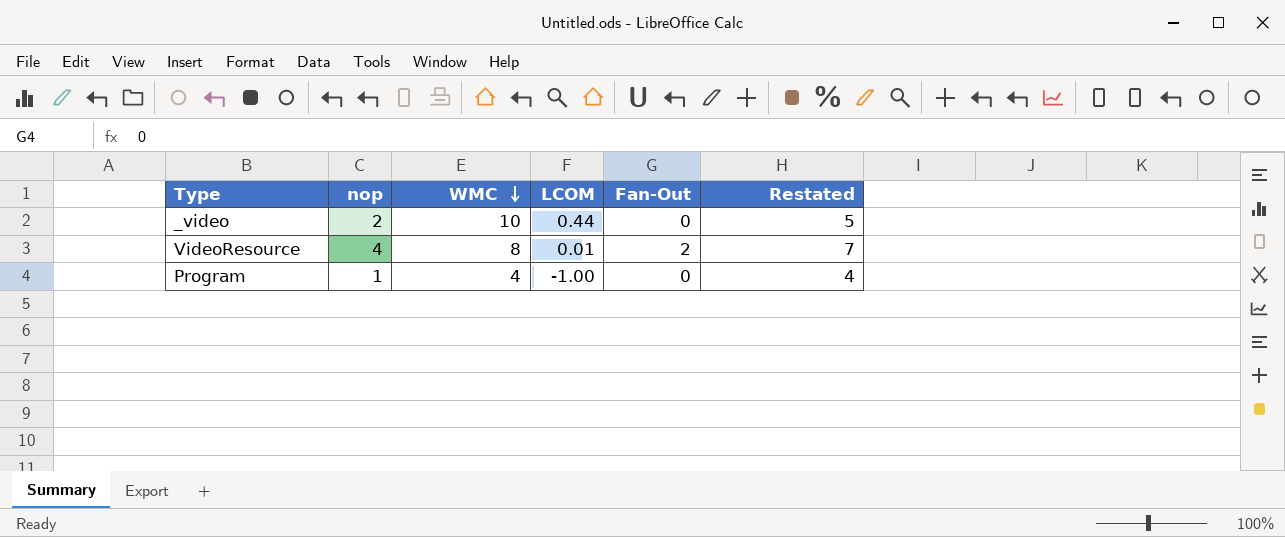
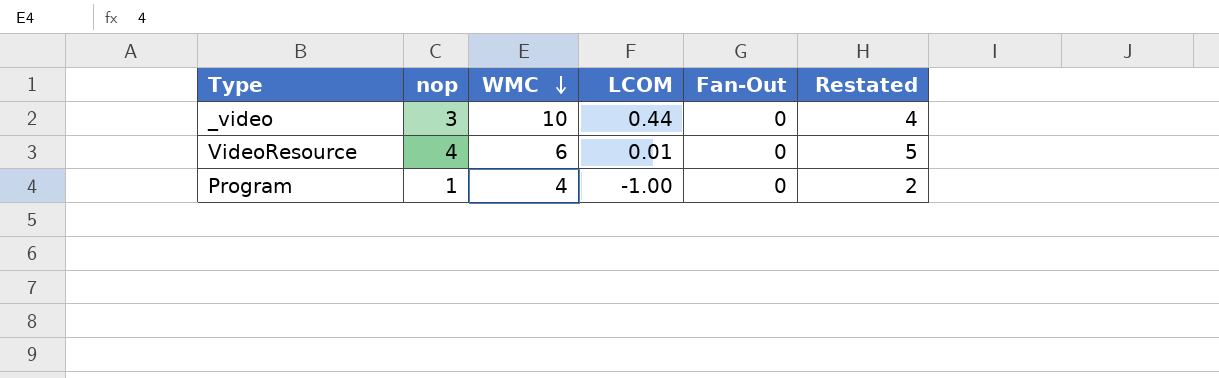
column Restated | formula: [nop] + 3 -> [nop] + 1
_video | nop: 2 -> 3
VideoResource | WMC: 8 -> 6
VideoResource | Fan-Out: 2 -> 0

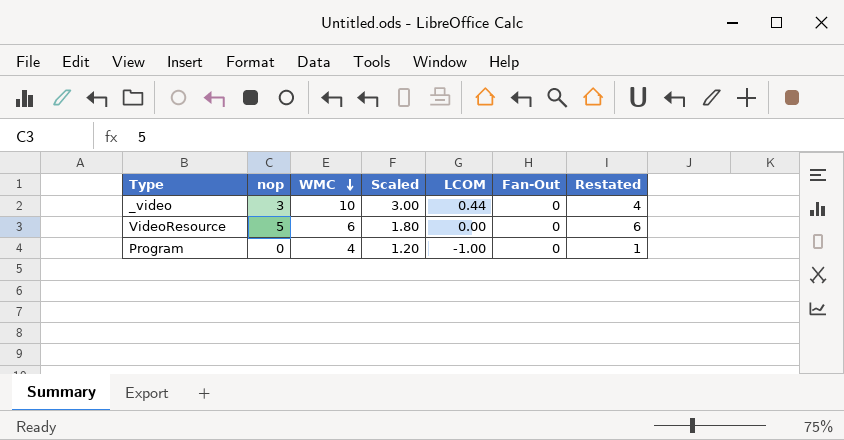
column Scaled | formula: none -> [WMC] * 0.3
VideoResource | nop: 4 -> 5
VideoResource | LCOM: 0.01 -> 0.00
VideoResource | Restated: 5 -> 6
Program | nop: 1 -> 0
Program | Restated: 2 -> 1

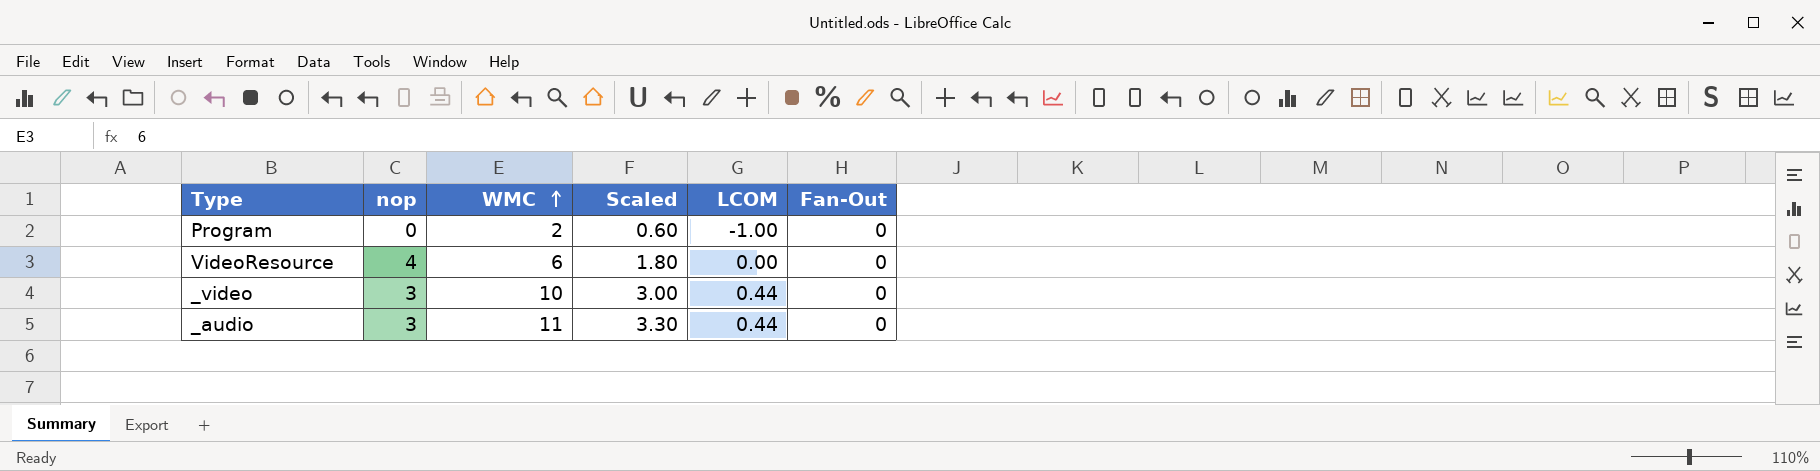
row order: WMC descending -> WMC ascending
column Restated | formula: [nop] + 1 -> none
Program | WMC: 4 -> 2
Program | Scaled: 1.20 -> 0.60
VideoResource | nop: 5 -> 4
row _audio: none -> 3 | 11 | 3.30 | 0.44 | 0

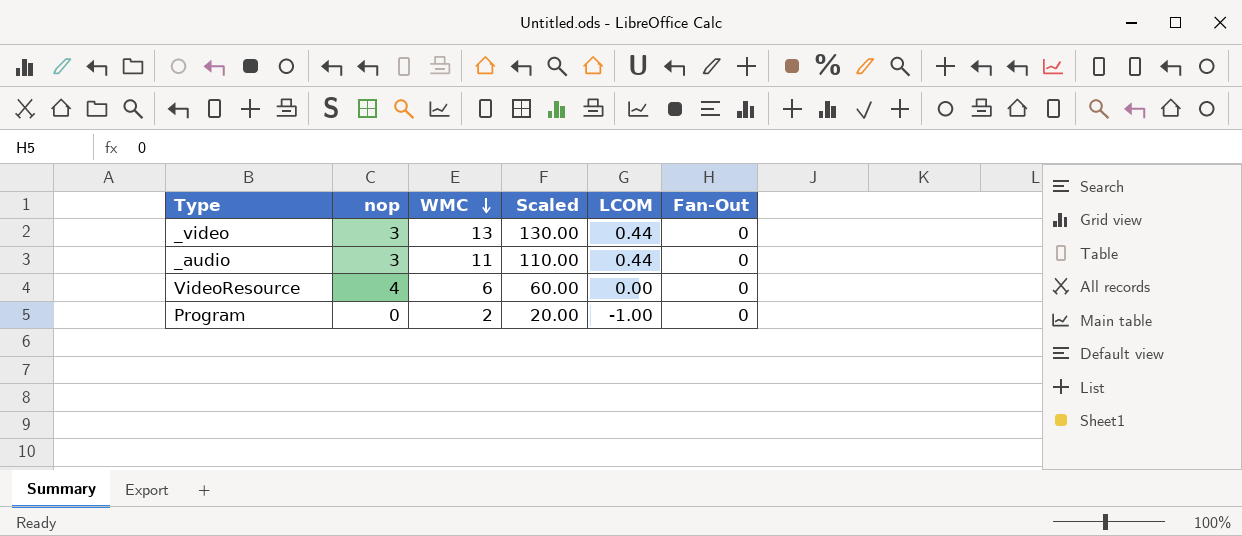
row order: WMC ascending -> WMC descending
column Scaled | formula: [WMC] * 0.3 -> [WMC] * 10
_video | WMC: 10 -> 13

